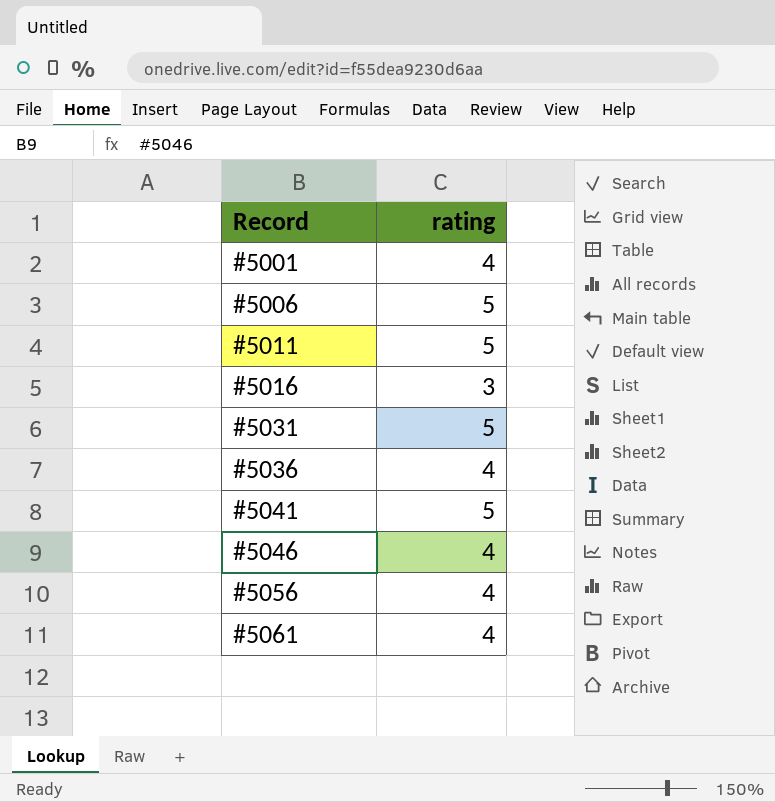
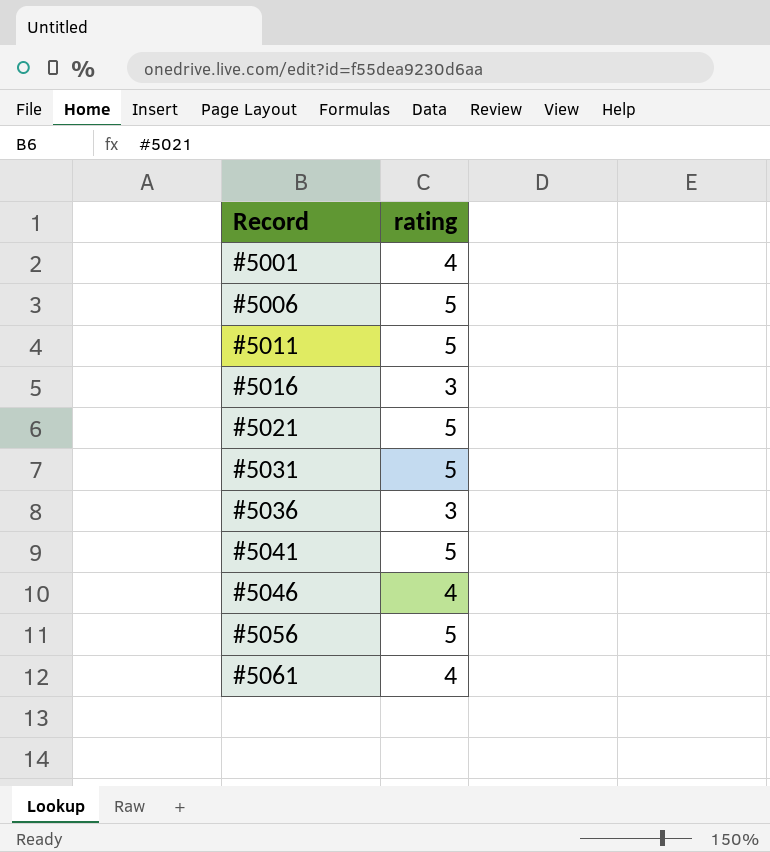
row #5021: none -> 5
#5036 | rating: 4 -> 3
#5056 | rating: 4 -> 5

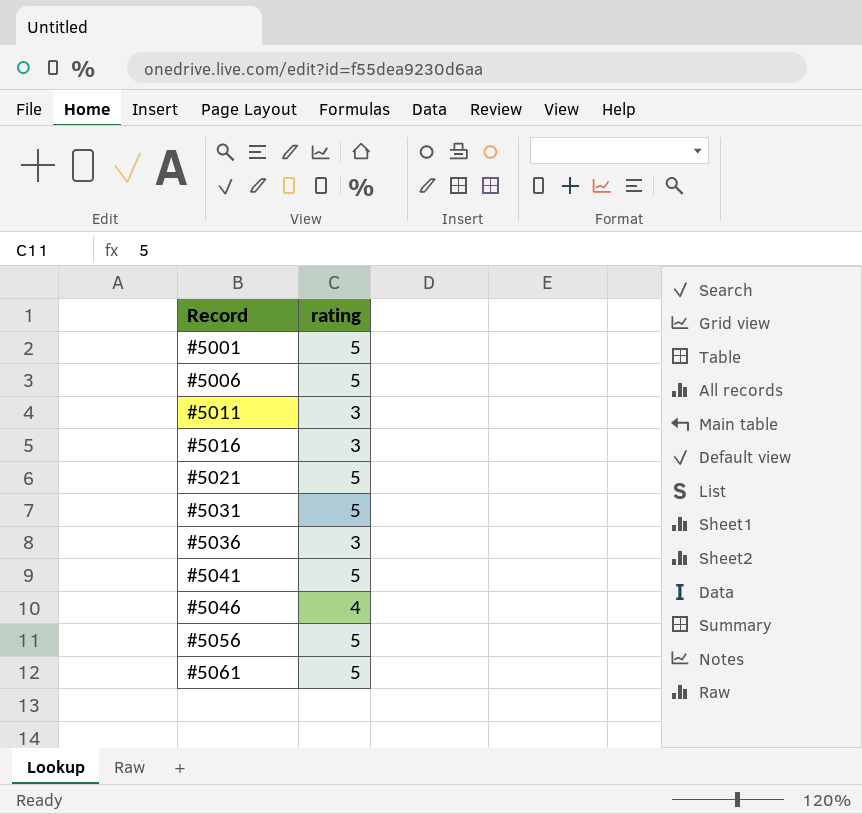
#5001 | rating: 4 -> 5
#5011 | rating: 5 -> 3
#5061 | rating: 4 -> 5

